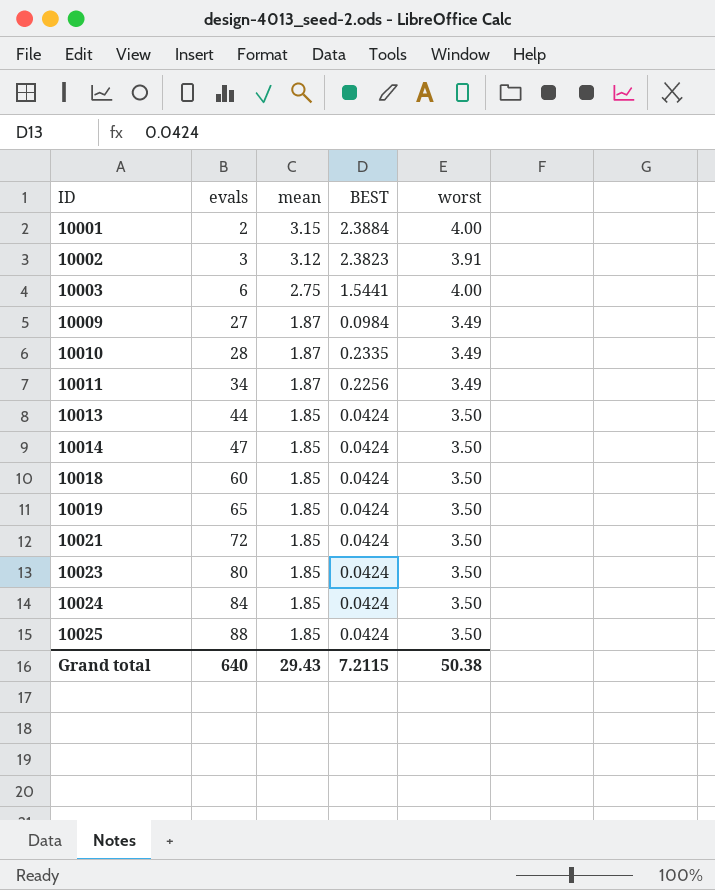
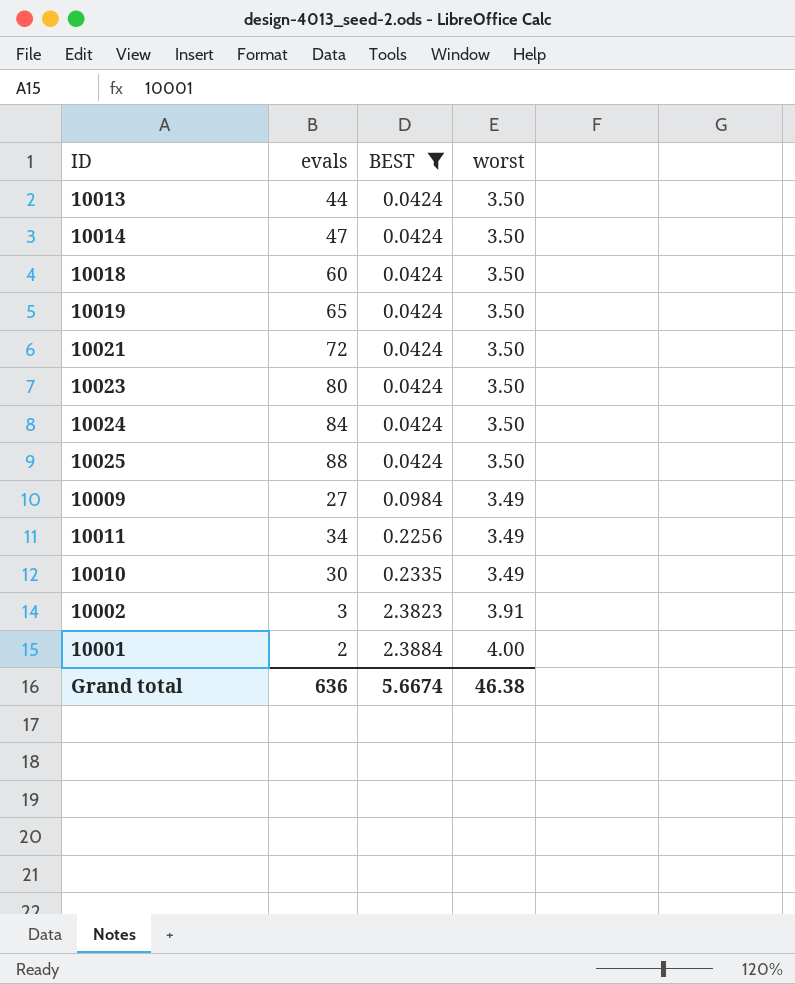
filter: none -> BEST != 1.5441
row order: ID ascending -> BEST ascending
column mean | position: 3 -> none
10010 | evals: 28 -> 30
Grand total | evals: 640 -> 636
Grand total | BEST: 7.2115 -> 5.6674
Grand total | worst: 50.38 -> 46.38

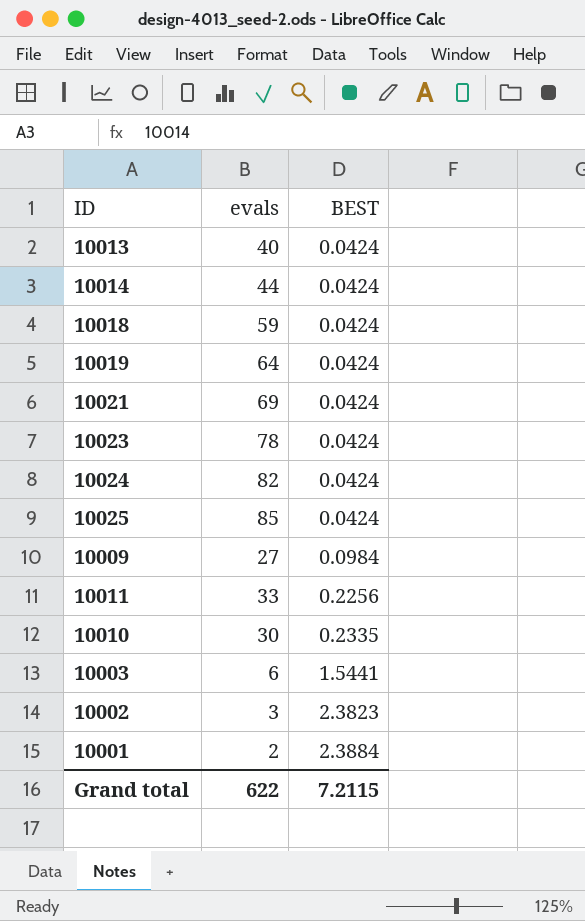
filter: BEST != 1.5441 -> none
column worst | position: 4 -> none
10013 | evals: 44 -> 40
10014 | evals: 47 -> 44
10018 | evals: 60 -> 59
10019 | evals: 65 -> 64
10021 | evals: 72 -> 69
10023 | evals: 80 -> 78
10024 | evals: 84 -> 82
10025 | evals: 88 -> 85
10011 | evals: 34 -> 33
Grand total | evals: 636 -> 622
Grand total | BEST: 5.6674 -> 7.2115

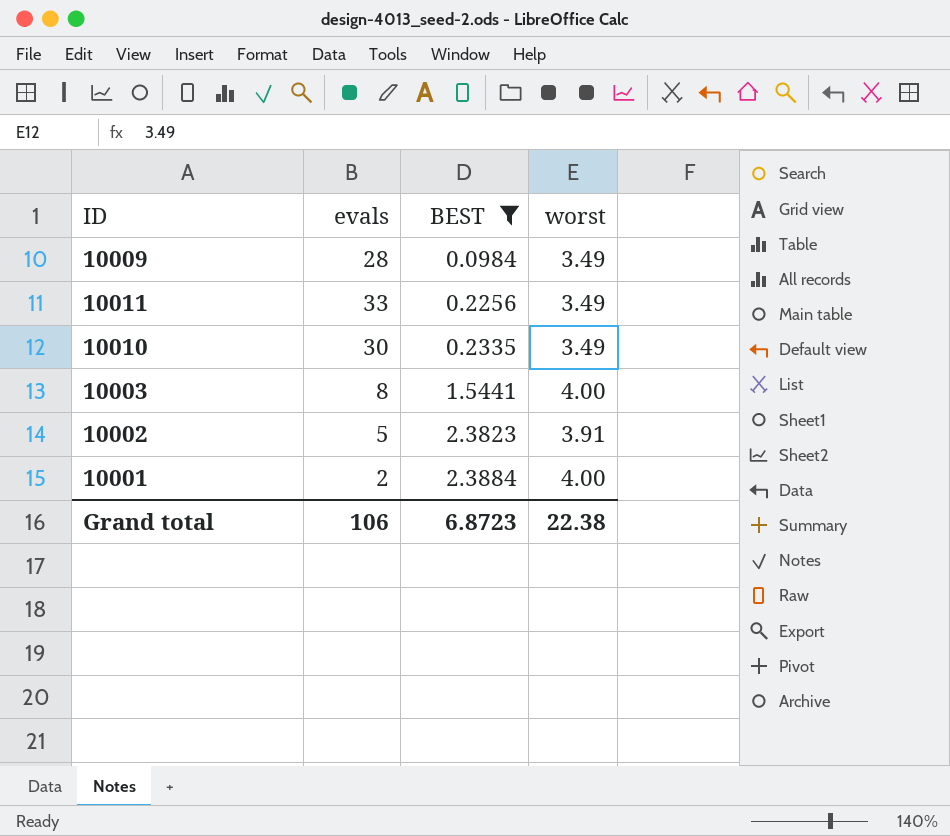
filter: none -> BEST != 0.0424
column worst | position: none -> 4
10009 | evals: 27 -> 28
10003 | evals: 6 -> 8
10002 | evals: 3 -> 5
Grand total | evals: 622 -> 106
Grand total | BEST: 7.2115 -> 6.8723

